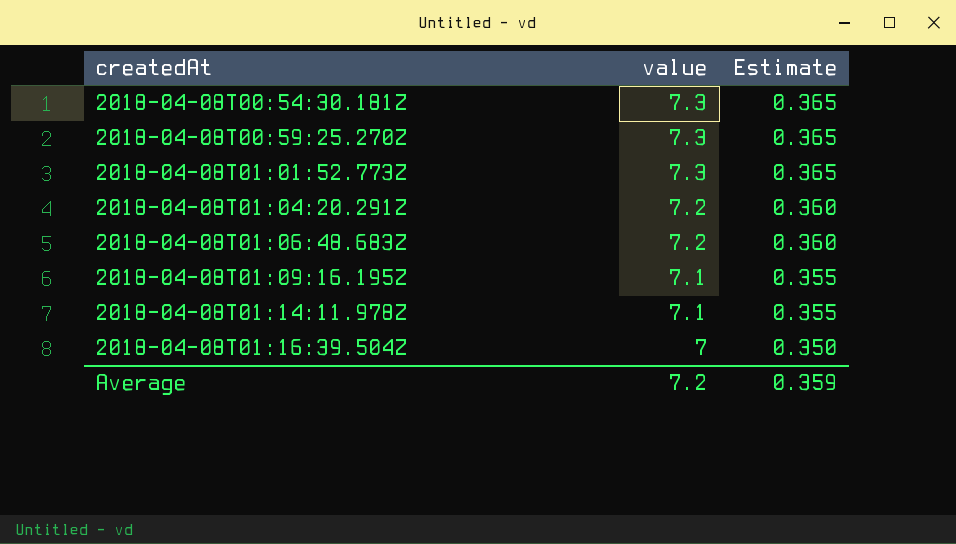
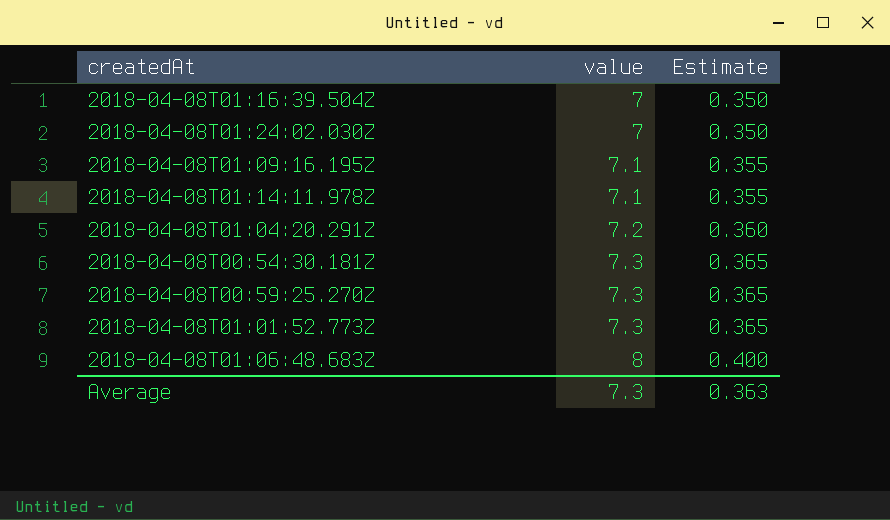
row order: createdAt ascending -> value ascending
row 2018-04-08T01:24:02.030Z: none -> 7 | 0.350
2018-04-08T01:06:48.683Z | value: 7.2 -> 8
2018-04-08T01:06:48.683Z | Estimate: 0.360 -> 0.400
Average | value: 7.2 -> 7.3
Average | Estimate: 0.359 -> 0.363

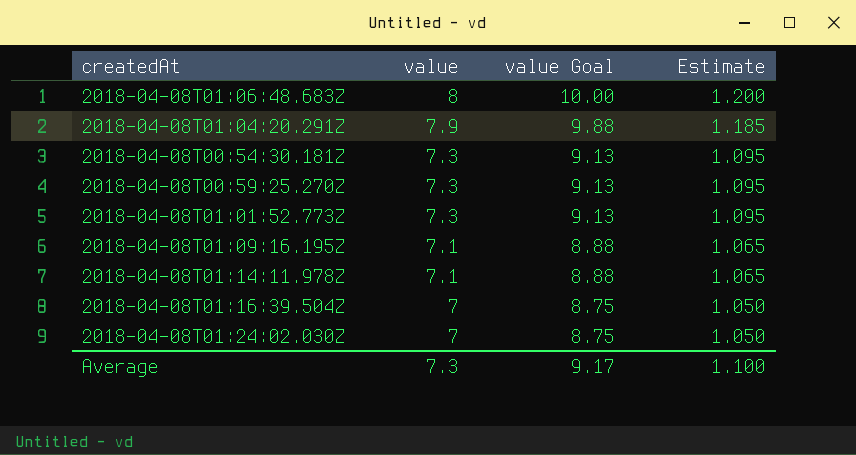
row order: value ascending -> value descending
column value Goal | formula: none -> [value] * 1.25
column Estimate | formula: [value] * 0.05 -> [value] * 0.15
2018-04-08T01:04:20.291Z | value: 7.2 -> 7.9
Average | Estimate: 0.363 -> 1.100

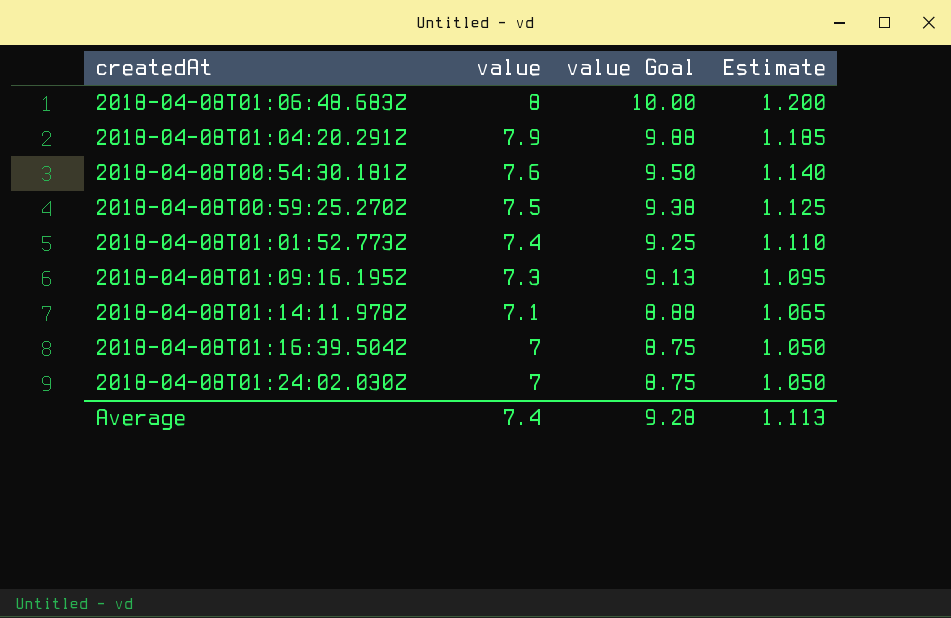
2018-04-08T00:54:30.181Z | value: 7.3 -> 7.6
2018-04-08T00:54:30.181Z | value Goal: 9.13 -> 9.50
2018-04-08T00:54:30.181Z | Estimate: 1.095 -> 1.140
2018-04-08T00:59:25.270Z | value: 7.3 -> 7.5
2018-04-08T00:59:25.270Z | value Goal: 9.13 -> 9.38
2018-04-08T00:59:25.270Z | Estimate: 1.095 -> 1.125
2018-04-08T01:01:52.773Z | value: 7.3 -> 7.4
2018-04-08T01:01:52.773Z | value Goal: 9.13 -> 9.25
2018-04-08T01:01:52.773Z | Estimate: 1.095 -> 1.110
2018-04-08T01:09:16.195Z | value: 7.1 -> 7.3
2018-04-08T01:09:16.195Z | value Goal: 8.88 -> 9.13
2018-04-08T01:09:16.195Z | Estimate: 1.065 -> 1.095
Average | value: 7.3 -> 7.4
Average | value Goal: 9.17 -> 9.28
Average | Estimate: 1.100 -> 1.113

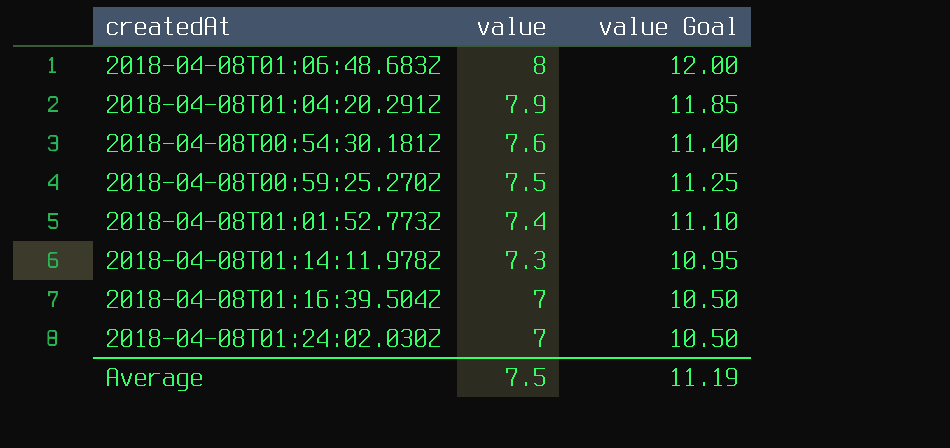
column Estimate | formula: [value] * 0.15 -> none
column value Goal | formula: [value] * 1.25 -> [value] * 1.5
row 2018-04-08T01:09:16.195Z: 7.3 | 9.13 | 1.095 -> none
2018-04-08T01:14:11.978Z | value: 7.1 -> 7.3
Average | value: 7.4 -> 7.5
Average | value Goal: 9.28 -> 11.19

